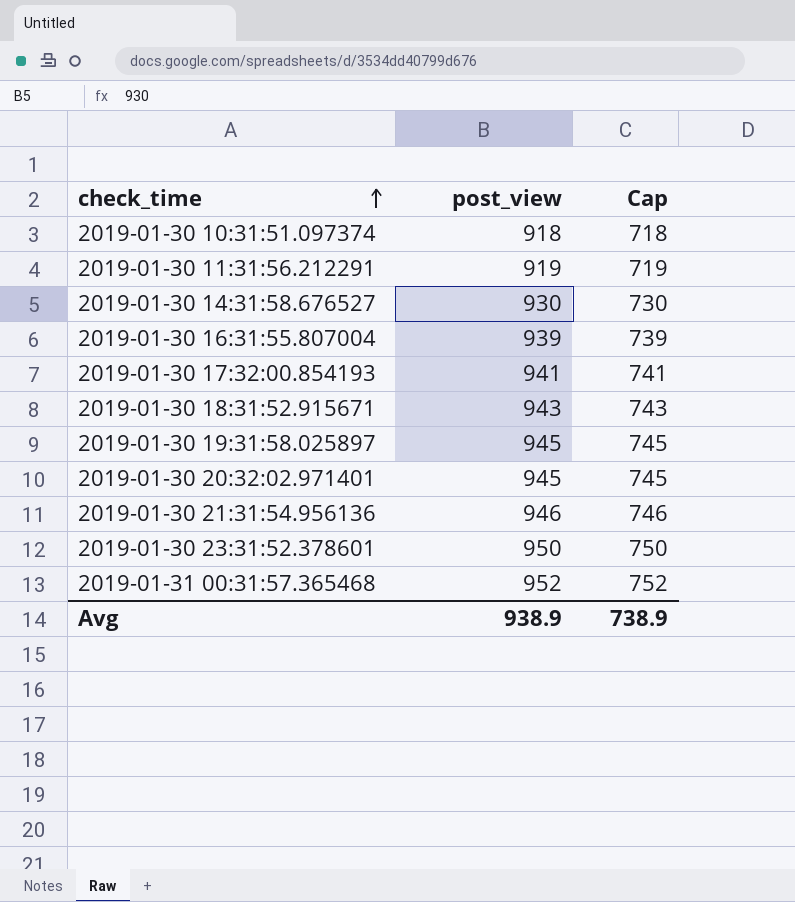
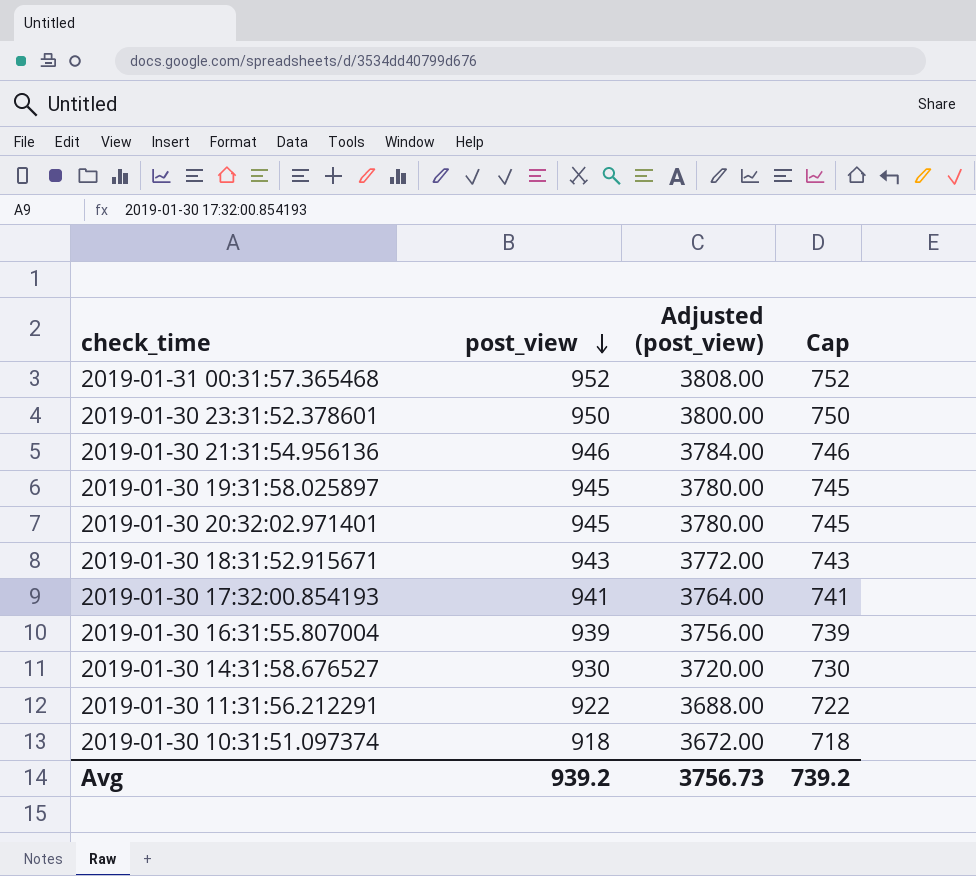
row order: check_time ascending -> post_view descending
column Adjusted (post_view) | formula: none -> [post_view] * 4
2019-01-30 11:31:56.212291 | post_view: 919 -> 922
2019-01-30 11:31:56.212291 | Cap: 719 -> 722
Avg | post_view: 938.9 -> 939.2
Avg | Cap: 738.9 -> 739.2

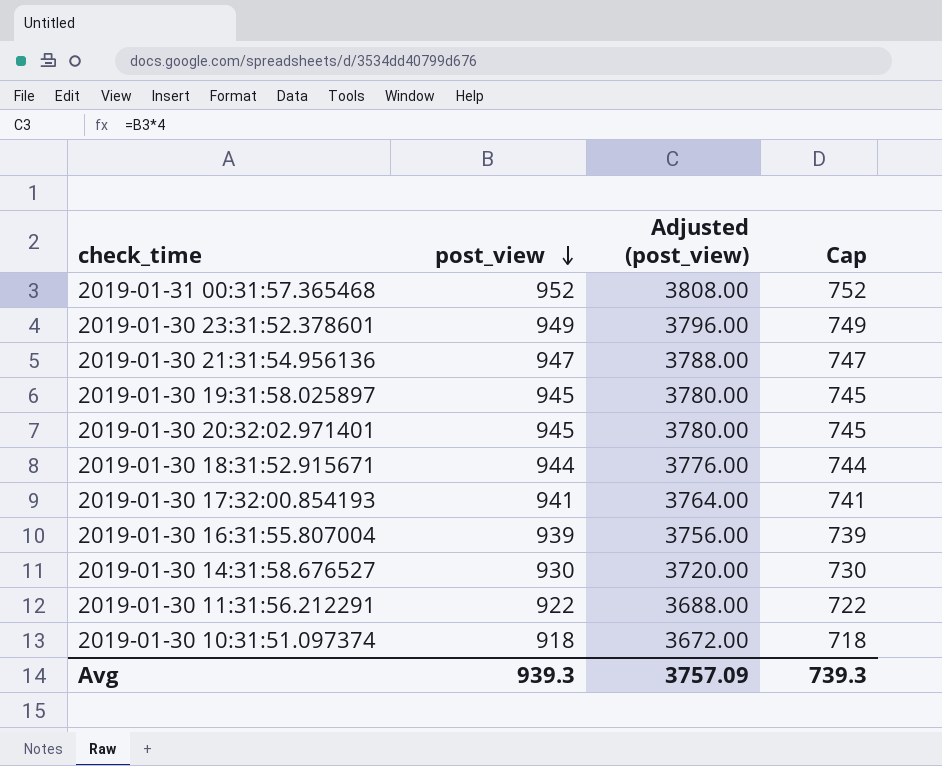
2019-01-30 23:31:52.378601 | post_view: 950 -> 949
2019-01-30 23:31:52.378601 | Adjusted (post_view): 3800.00 -> 3796.00
2019-01-30 23:31:52.378601 | Cap: 750 -> 749
2019-01-30 21:31:54.956136 | post_view: 946 -> 947
2019-01-30 21:31:54.956136 | Adjusted (post_view): 3784.00 -> 3788.00
2019-01-30 21:31:54.956136 | Cap: 746 -> 747
2019-01-30 18:31:52.915671 | post_view: 943 -> 944
2019-01-30 18:31:52.915671 | Adjusted (post_view): 3772.00 -> 3776.00
2019-01-30 18:31:52.915671 | Cap: 743 -> 744
Avg | post_view: 939.2 -> 939.3
Avg | Adjusted (post_view): 3756.73 -> 3757.09
Avg | Cap: 739.2 -> 739.3

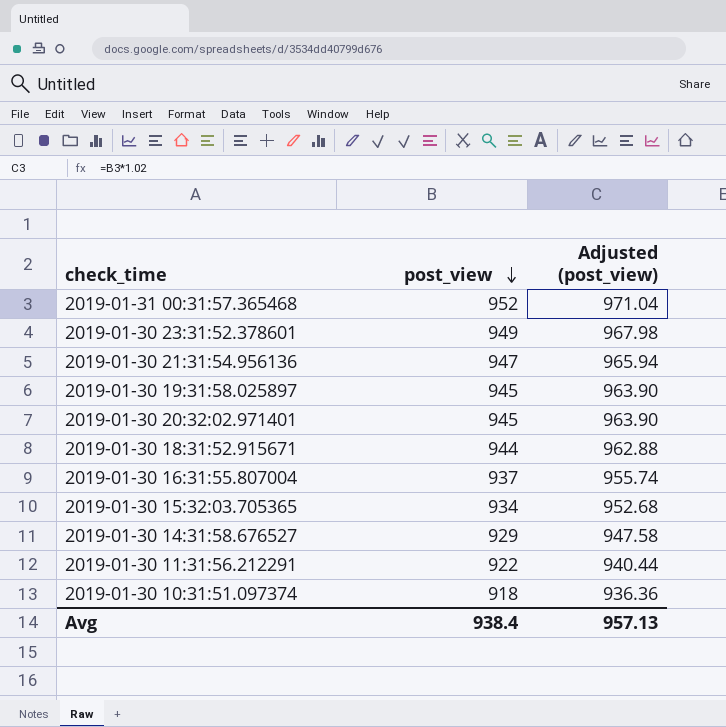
column Cap | formula: [post_view] - 200 -> none
column Adjusted (post_view) | formula: [post_view] * 4 -> [post_view] * 1.02
row 2019-01-30 17:32:00.854193: 941 | 3764.00 | 741 -> none
2019-01-30 16:31:55.807004 | post_view: 939 -> 937
row 2019-01-30 15:32:03.705365: none -> 934 | 952.68
2019-01-30 14:31:58.676527 | post_view: 930 -> 929
Avg | post_view: 939.3 -> 938.4
Avg | Adjusted (post_view): 3757.09 -> 957.13

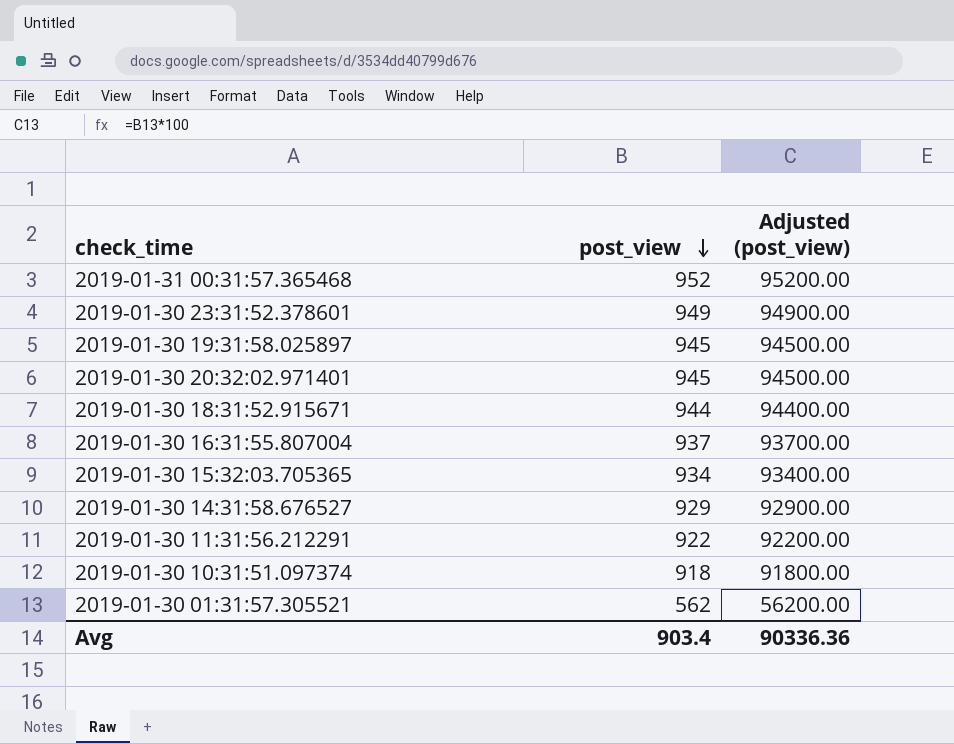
column Adjusted (post_view) | formula: [post_view] * 1.02 -> [post_view] * 100
row 2019-01-30 21:31:54.956136: 947 | 965.94 -> none
row 2019-01-30 01:31:57.305521: none -> 562 | 56200.00
Avg | post_view: 938.4 -> 903.4
Avg | Adjusted (post_view): 957.13 -> 90336.36

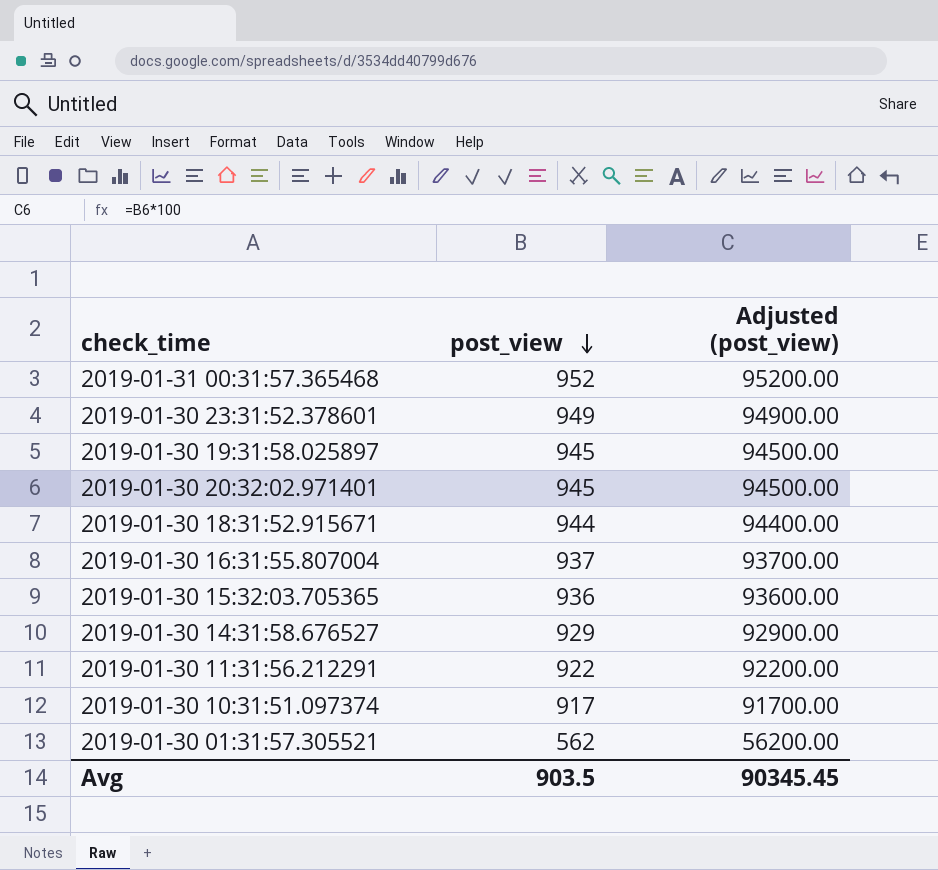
2019-01-30 15:32:03.705365 | post_view: 934 -> 936
2019-01-30 15:32:03.705365 | Adjusted (post_view): 93400.00 -> 93600.00
2019-01-30 10:31:51.097374 | post_view: 918 -> 917
2019-01-30 10:31:51.097374 | Adjusted (post_view): 91800.00 -> 91700.00
Avg | post_view: 903.4 -> 903.5
Avg | Adjusted (post_view): 90336.36 -> 90345.45

